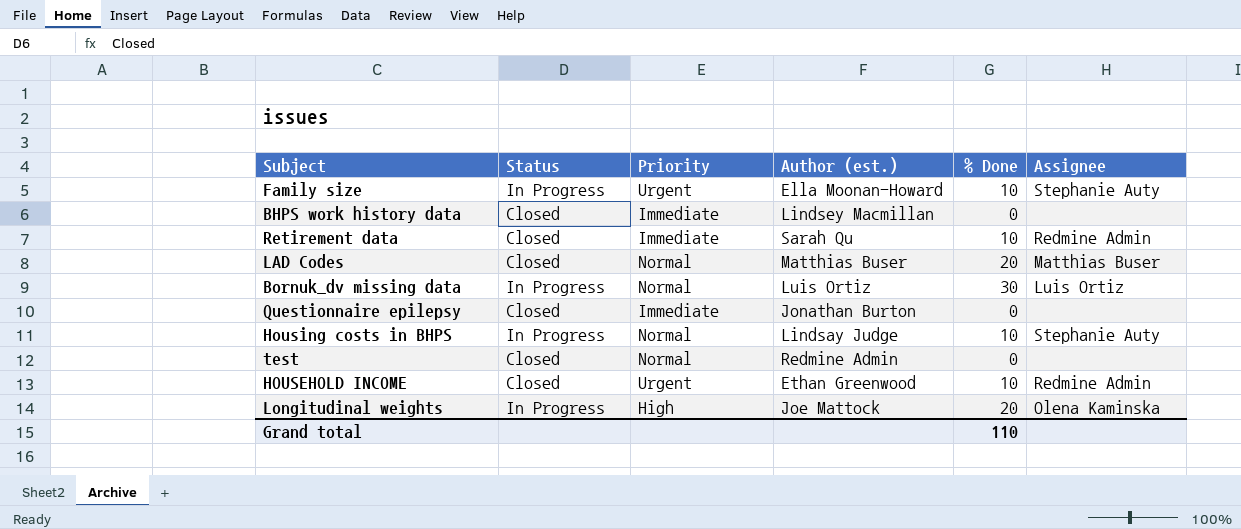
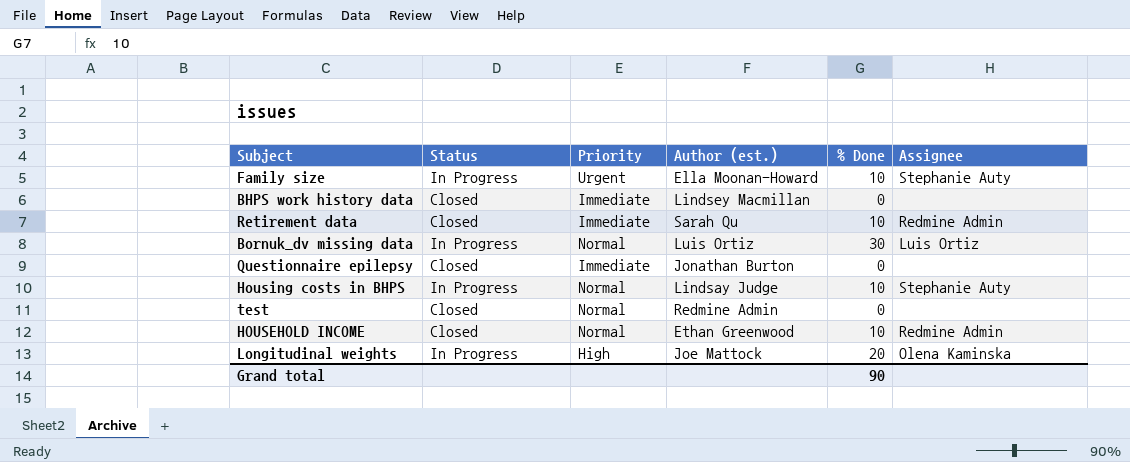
row LAD Codes: Closed | Normal | Matthias Buser | 20 | Matthias Buser -> none
HOUSEHOLD INCOME | Priority: Urgent -> Normal
Grand total | % Done: 110 -> 90

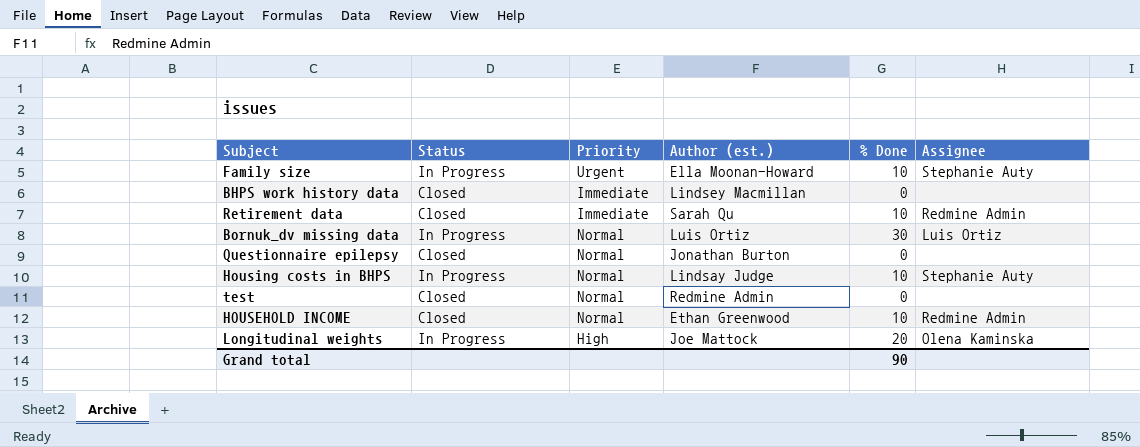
Questionnaire epilepsy | Priority: Immediate -> Normal

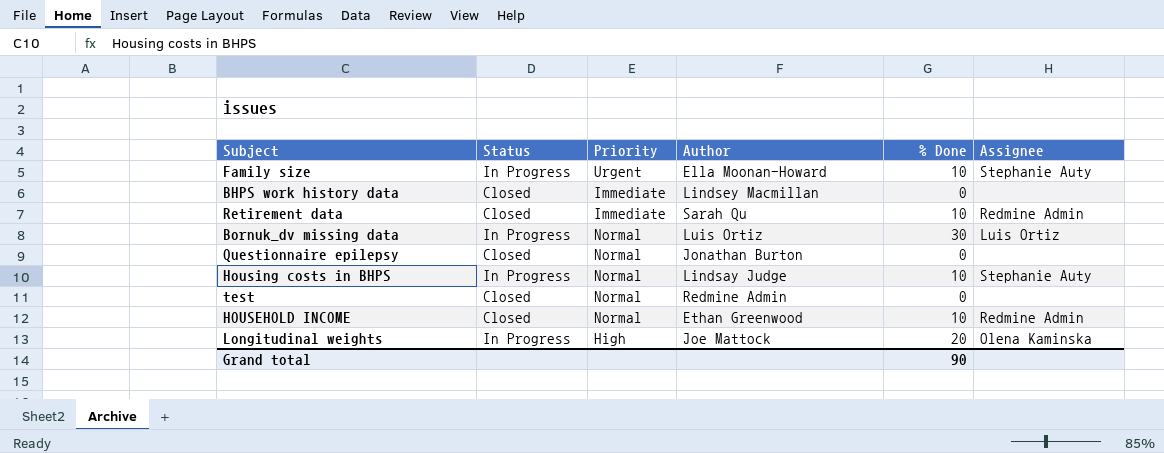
column name: Author (est.) -> Author

